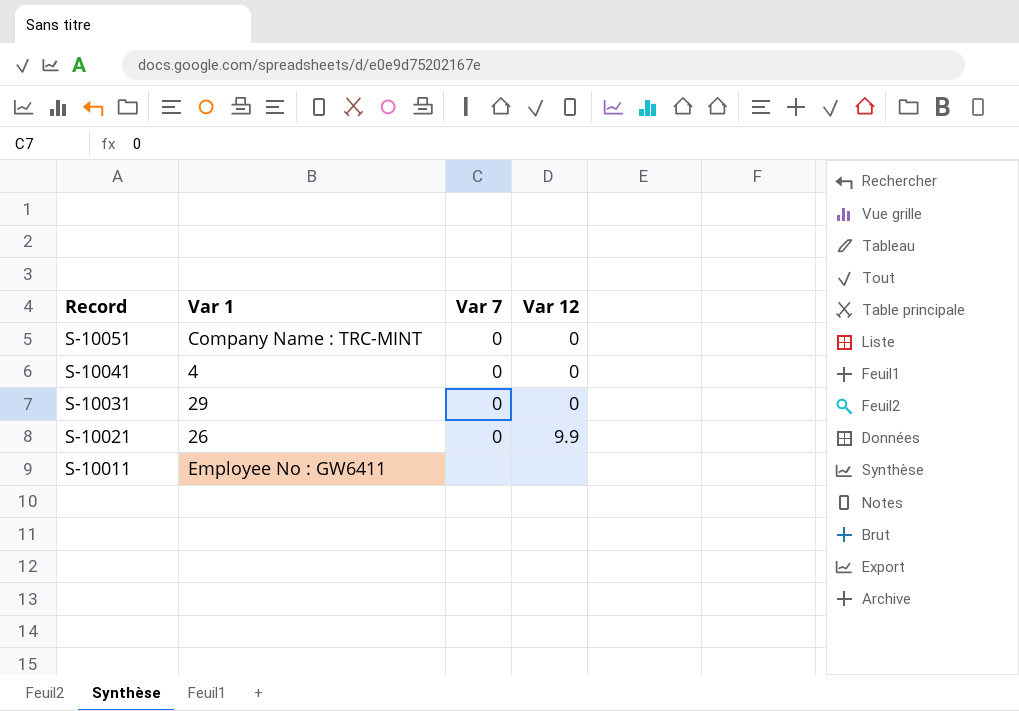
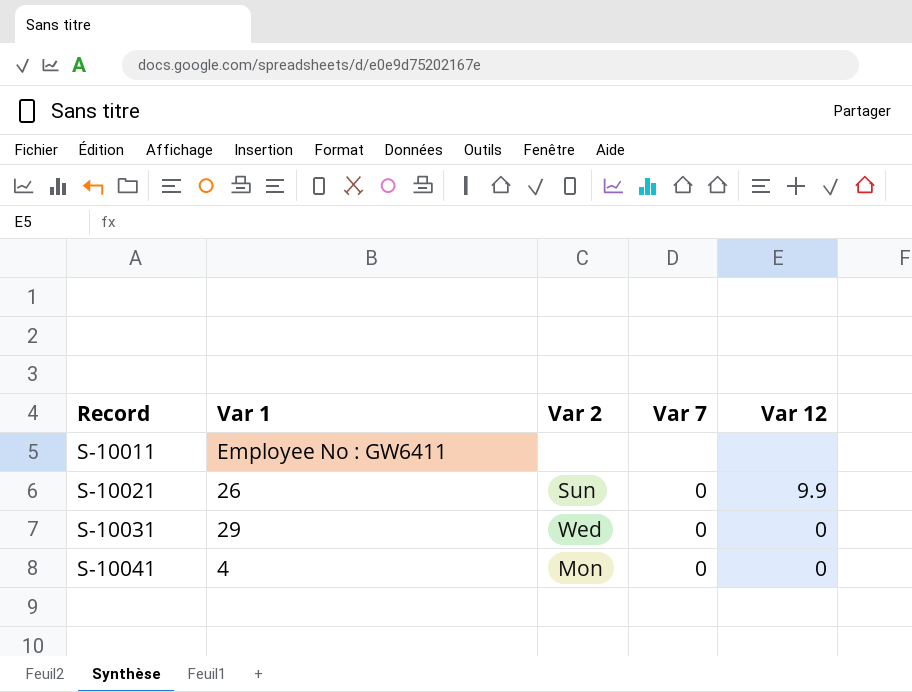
row order: Record descending -> Record ascending
column Var 2 | position: none -> 3
row S-10051: Company Name : TRC-MINT | 0 | 0 -> none

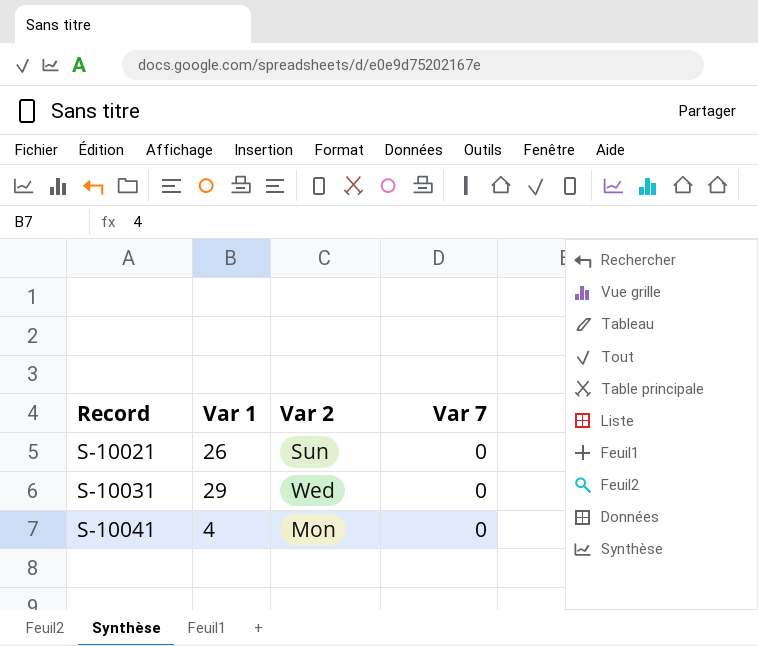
column Var 12 | position: 5 -> none
row S-10011: Employee No : GW6411 | none | none | none -> none

